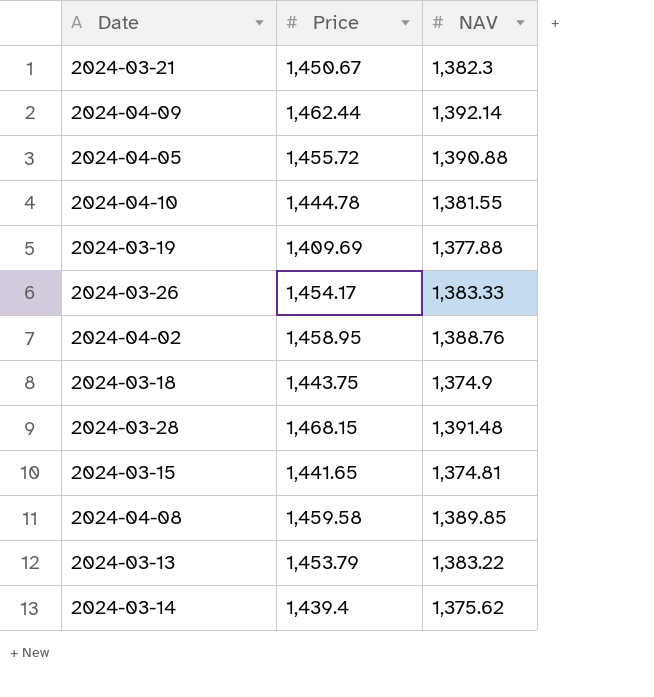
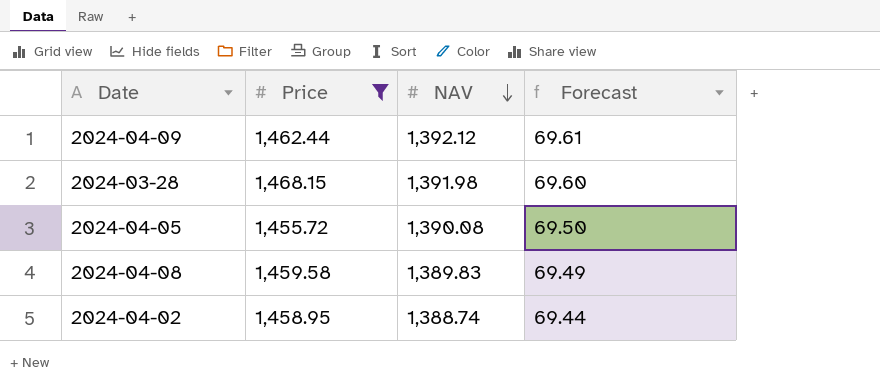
filter: none -> Price >= 1,455.72
row order: none -> NAV descending
column Forecast | formula: none -> [NAV] * 0.05
2024-04-09 | NAV: 1,392.14 -> 1,392.12
2024-03-28 | NAV: 1,391.48 -> 1,391.98
2024-04-05 | NAV: 1,390.88 -> 1,390.08
2024-04-08 | NAV: 1,389.85 -> 1,389.83
2024-04-02 | NAV: 1,388.76 -> 1,388.74

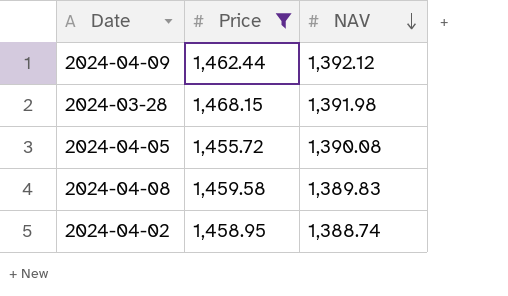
column Forecast | formula: [NAV] * 0.05 -> none

